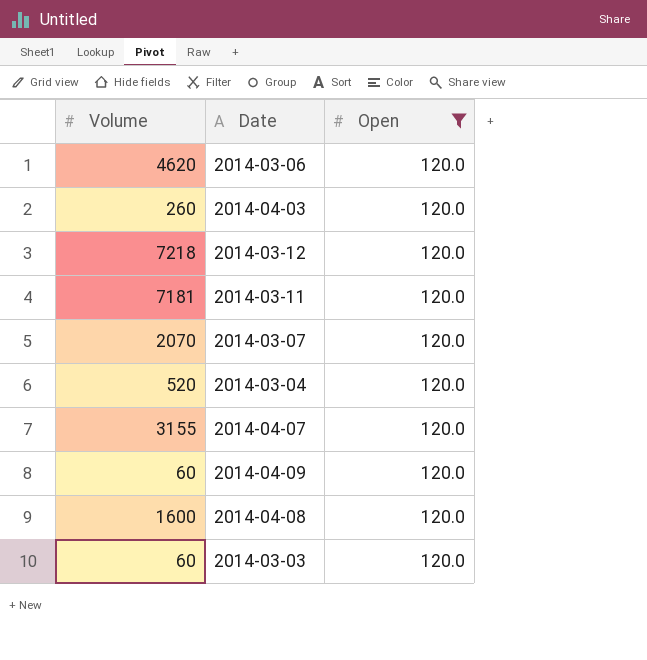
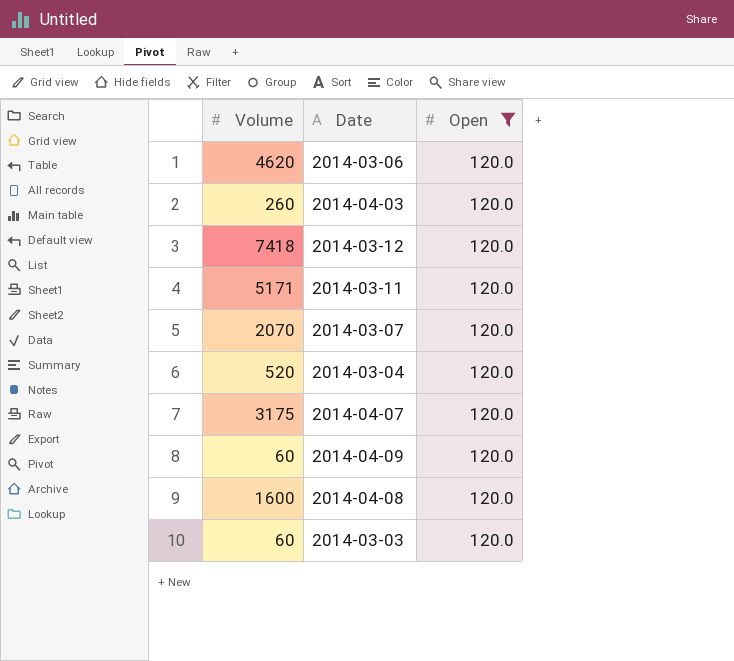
2014-03-12 | Volume: 7218 -> 7418
2014-03-11 | Volume: 7181 -> 5171
2014-04-07 | Volume: 3155 -> 3175

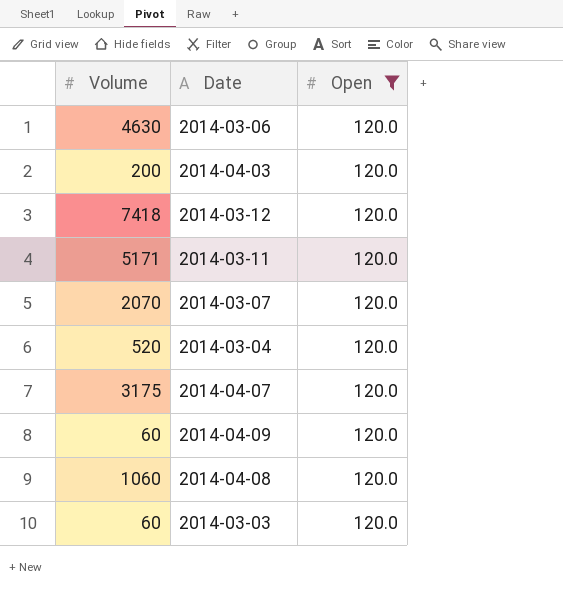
2014-03-06 | Volume: 4620 -> 4630
2014-04-03 | Volume: 260 -> 200
2014-04-08 | Volume: 1600 -> 1060

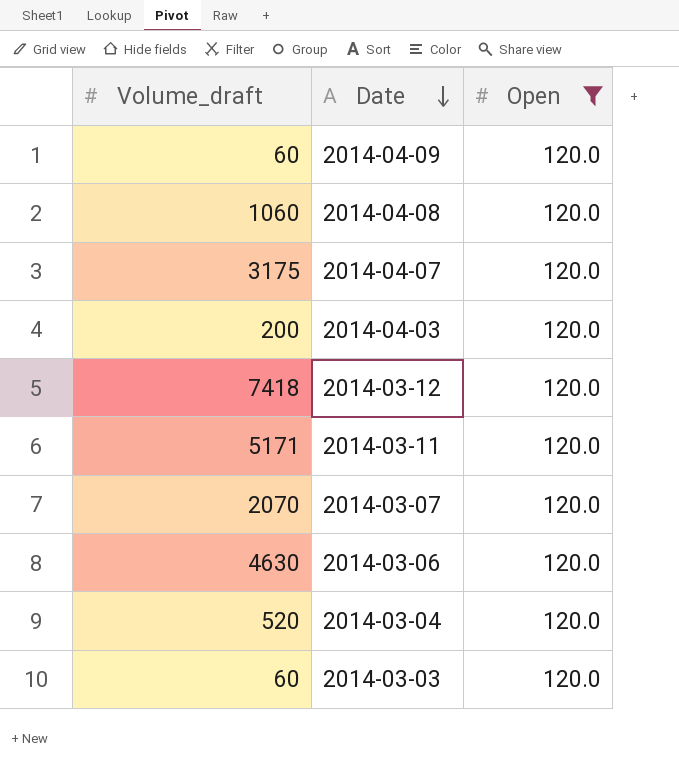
row order: none -> Date descending
column name: Volume -> Volume_draft

